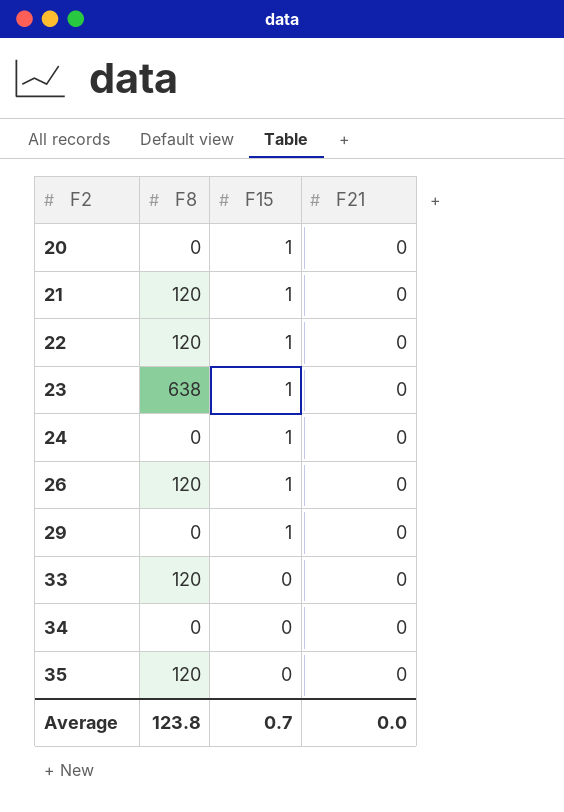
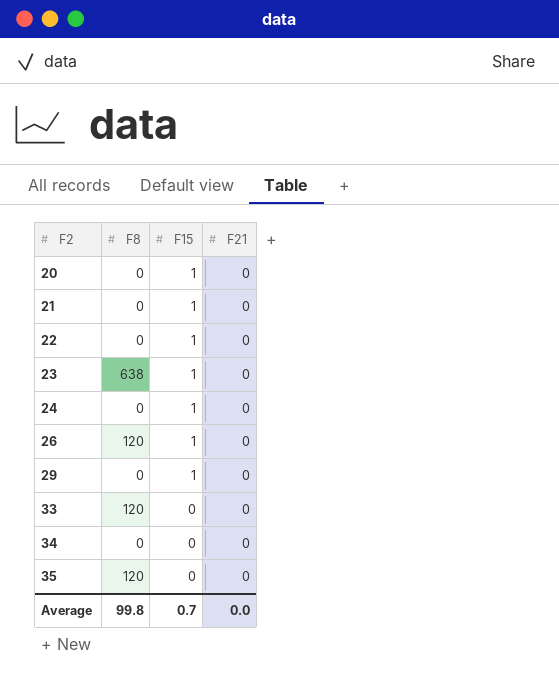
21 | F8: 120 -> 0
22 | F8: 120 -> 0
Average | F8: 123.8 -> 99.8

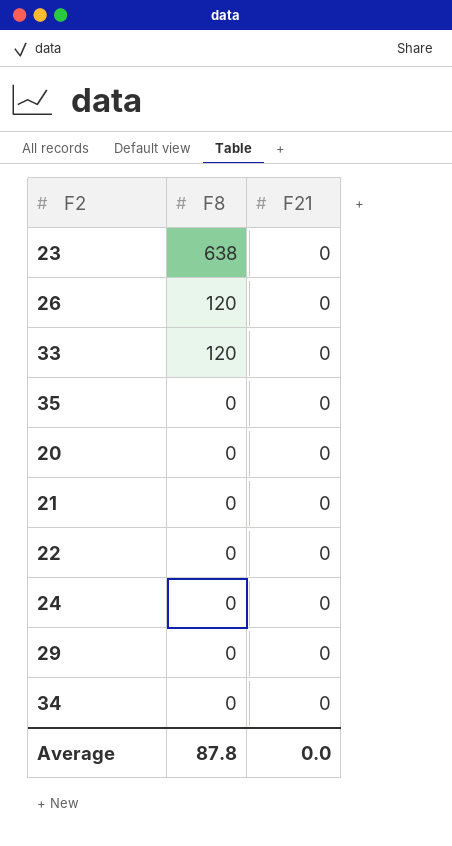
row order: F2 ascending -> F8 descending
column F15 | position: 3 -> none
35 | F8: 120 -> 0
Average | F8: 99.8 -> 87.8

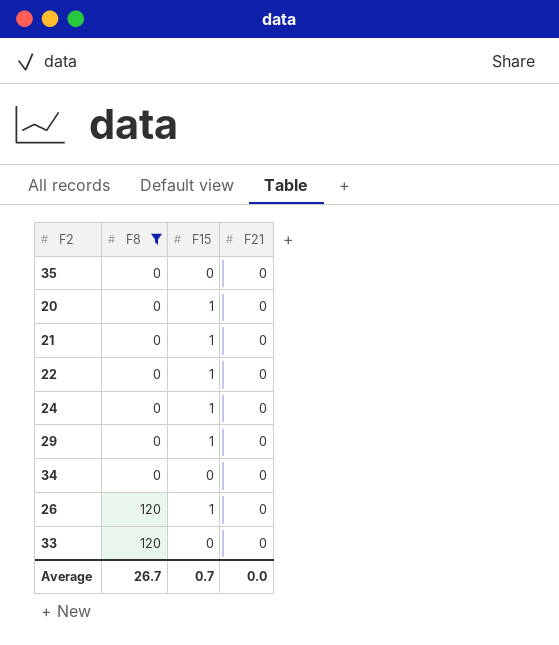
filter: none -> F8 != 638
row order: F8 descending -> F8 ascending
column F15 | position: none -> 3
Average | F8: 87.8 -> 26.7

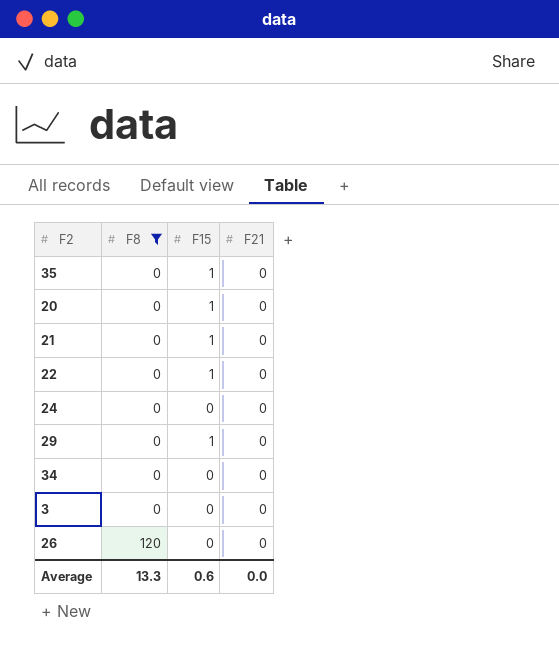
row 33: 120 | 0 | 0 -> none
35 | F15: 0 -> 1
24 | F15: 1 -> 0
row 3: none -> 0 | 0 | 0
26 | F15: 1 -> 0
Average | F8: 26.7 -> 13.3
Average | F15: 0.7 -> 0.6

